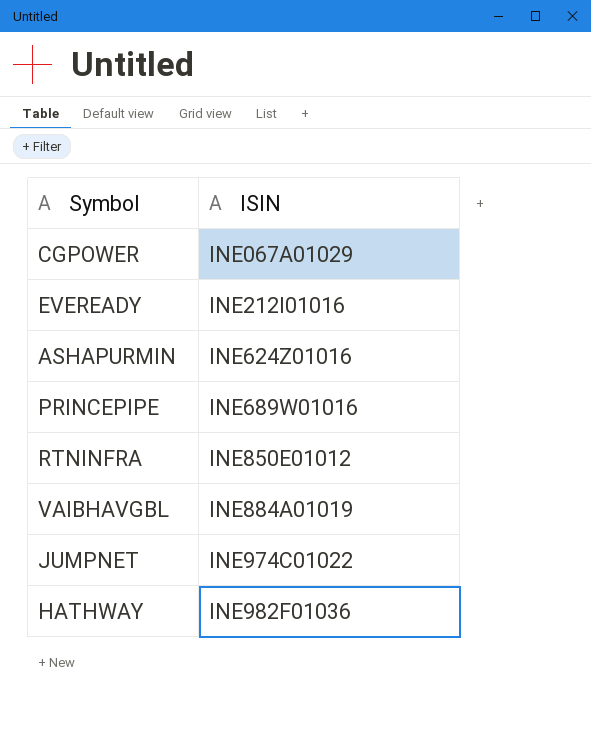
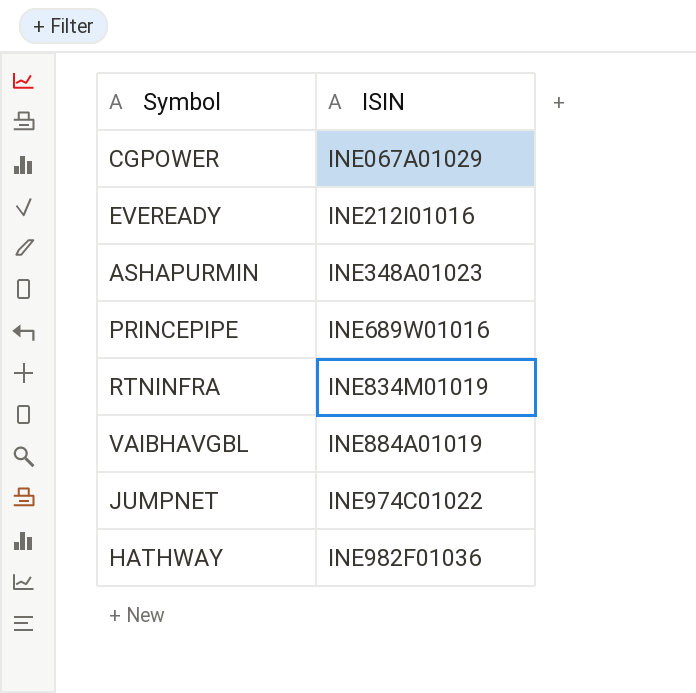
ASHAPURMIN | ISIN: INE624Z01016 -> INE348A01023
RTNINFRA | ISIN: INE850E01012 -> INE834M01019

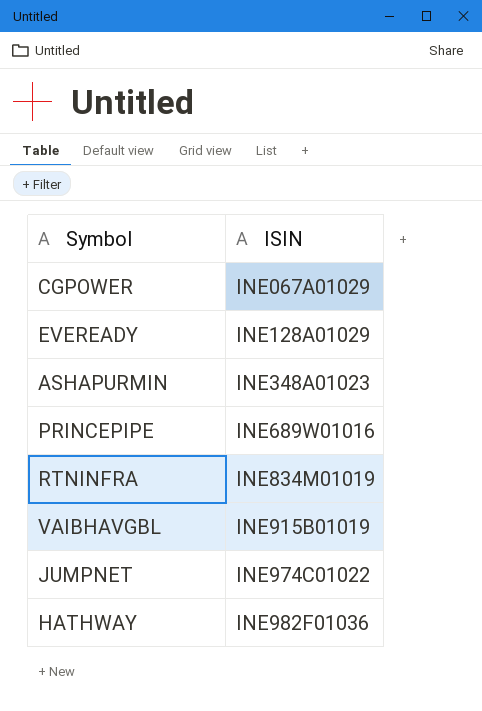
EVEREADY | ISIN: INE212I01016 -> INE128A01029
VAIBHAVGBL | ISIN: INE884A01019 -> INE915B01019

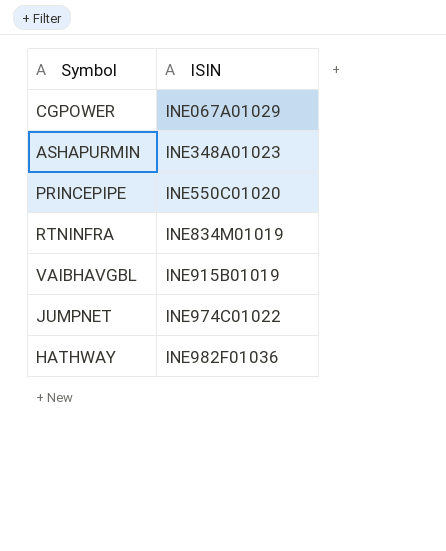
row EVEREADY: INE128A01029 -> none
PRINCEPIPE | ISIN: INE689W01016 -> INE550C01020

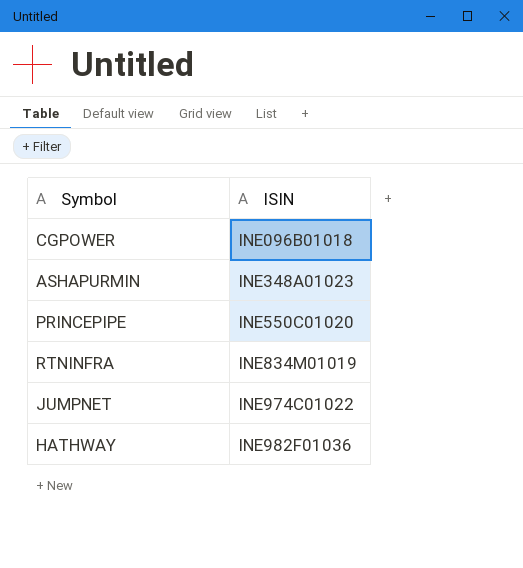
row VAIBHAVGBL: INE915B01019 -> none
CGPOWER | ISIN: INE067A01029 -> INE096B01018

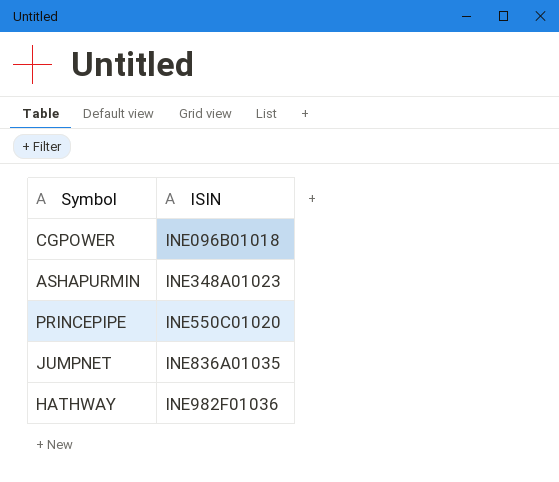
row RTNINFRA: INE834M01019 -> none
JUMPNET | ISIN: INE974C01022 -> INE836A01035

